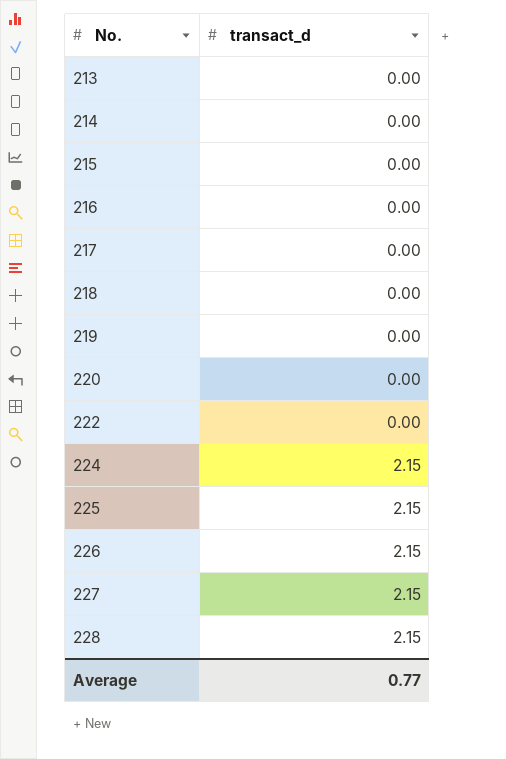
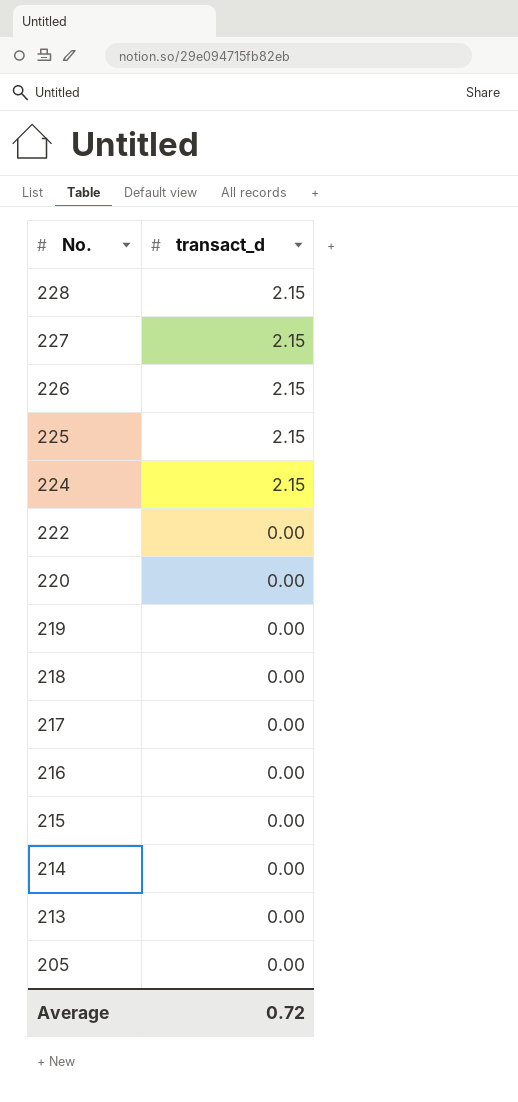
row order: No. ascending -> No. descending
row 205: none -> 0.00
Average | transact_d: 0.77 -> 0.72

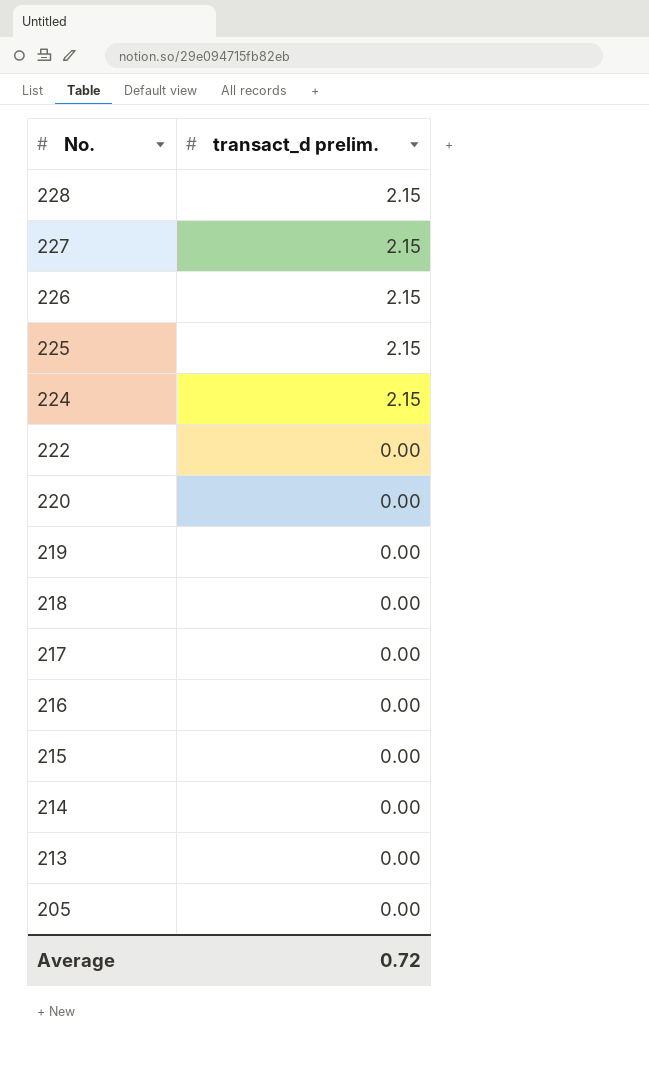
column name: transact_d -> transact_d prelim.

